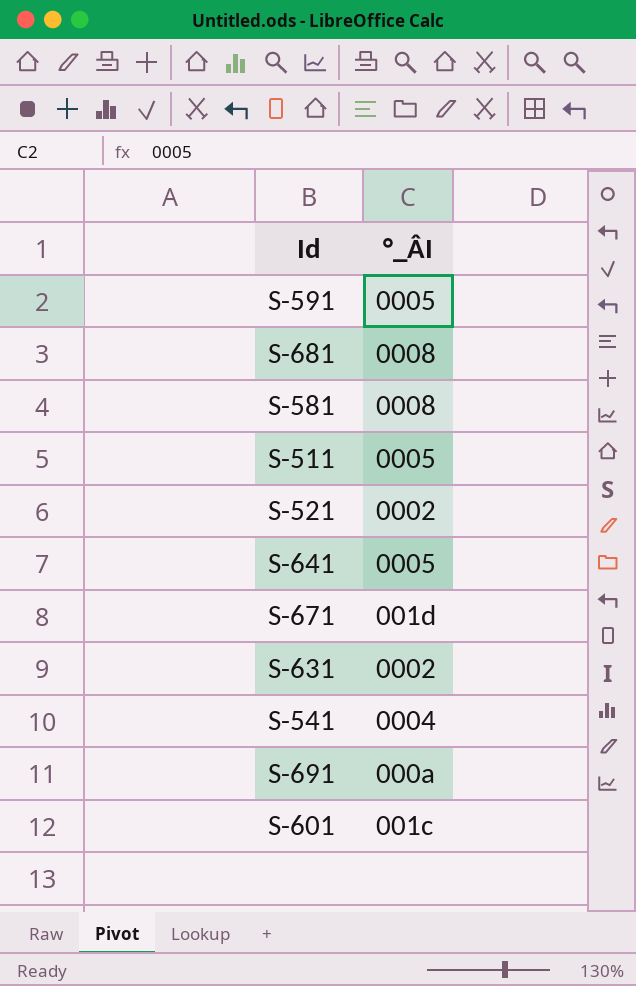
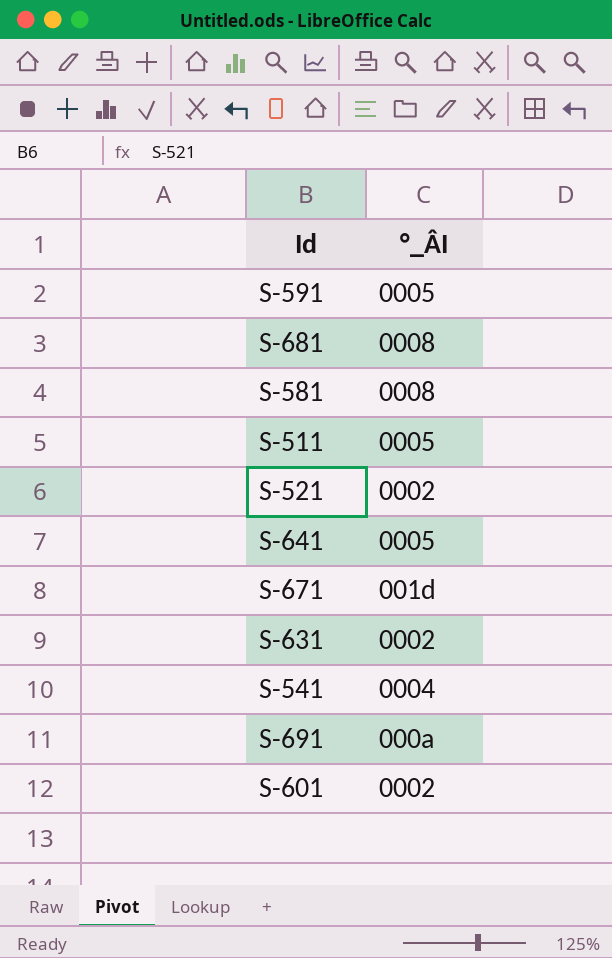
S-601 | °_ÂI: 001c -> 0002

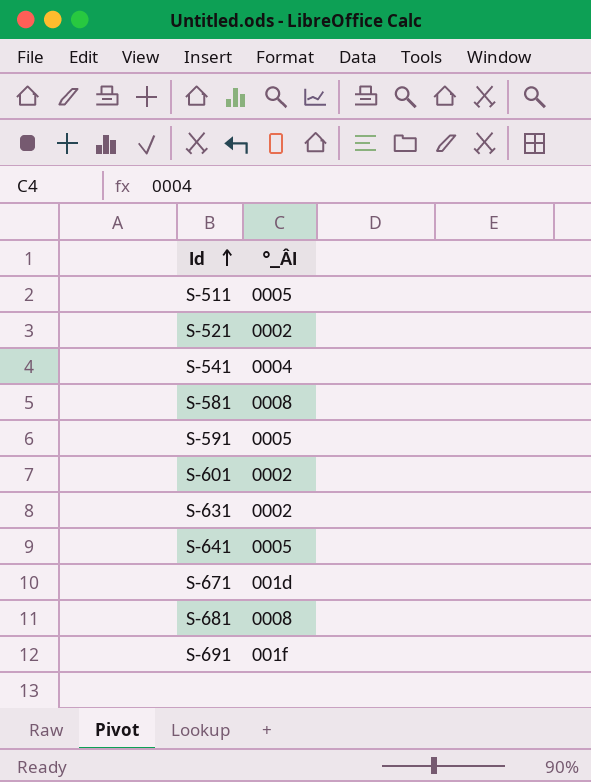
row order: none -> Id ascending
S-691 | °_ÂI: 000a -> 001f

